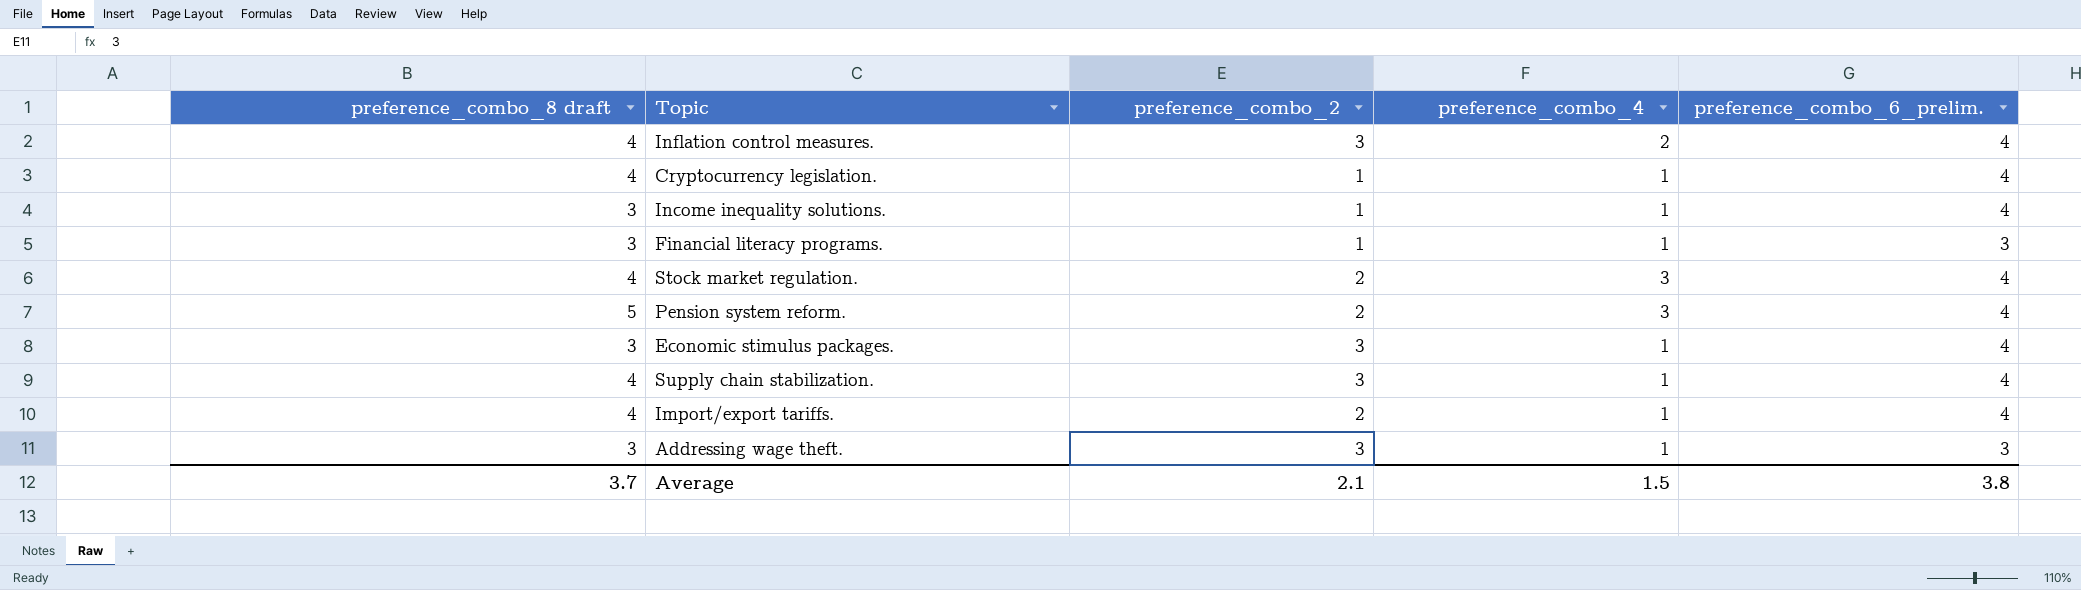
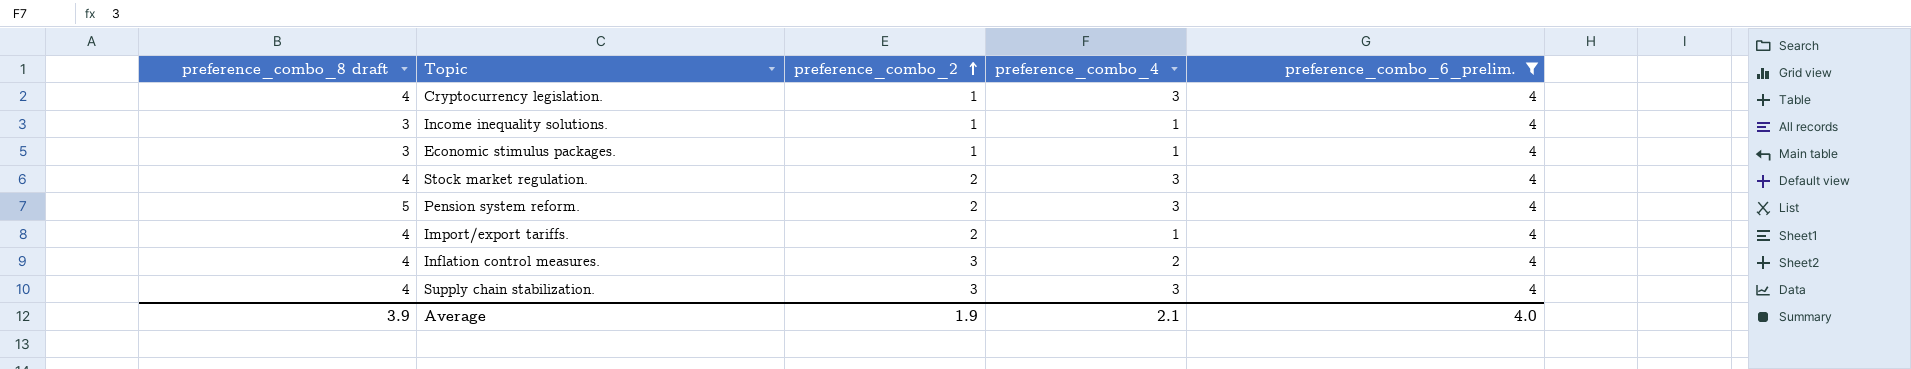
filter: none -> preference_combo_6_prelim. = 4
row order: none -> preference_combo_2 ascending
Cryptocurrency legislation. | preference_combo_4: 1 -> 3
Economic stimulus packages. | preference_combo_2: 3 -> 1
Supply chain stabilization. | preference_combo_4: 1 -> 3
Average | preference_combo_8 draft: 3.7 -> 3.9
Average | preference_combo_2: 2.1 -> 1.9
Average | preference_combo_4: 1.5 -> 2.1
Average | preference_combo_6_prelim.: 3.8 -> 4.0

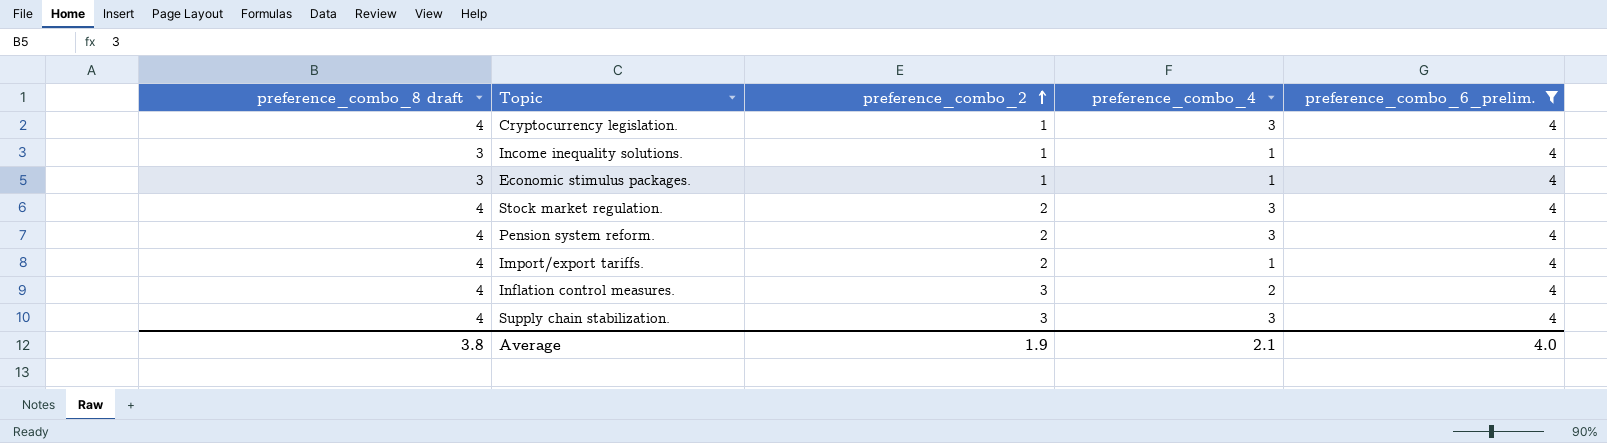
Pension system reform. | preference_combo_8 draft: 5 -> 4
Average | preference_combo_8 draft: 3.9 -> 3.8

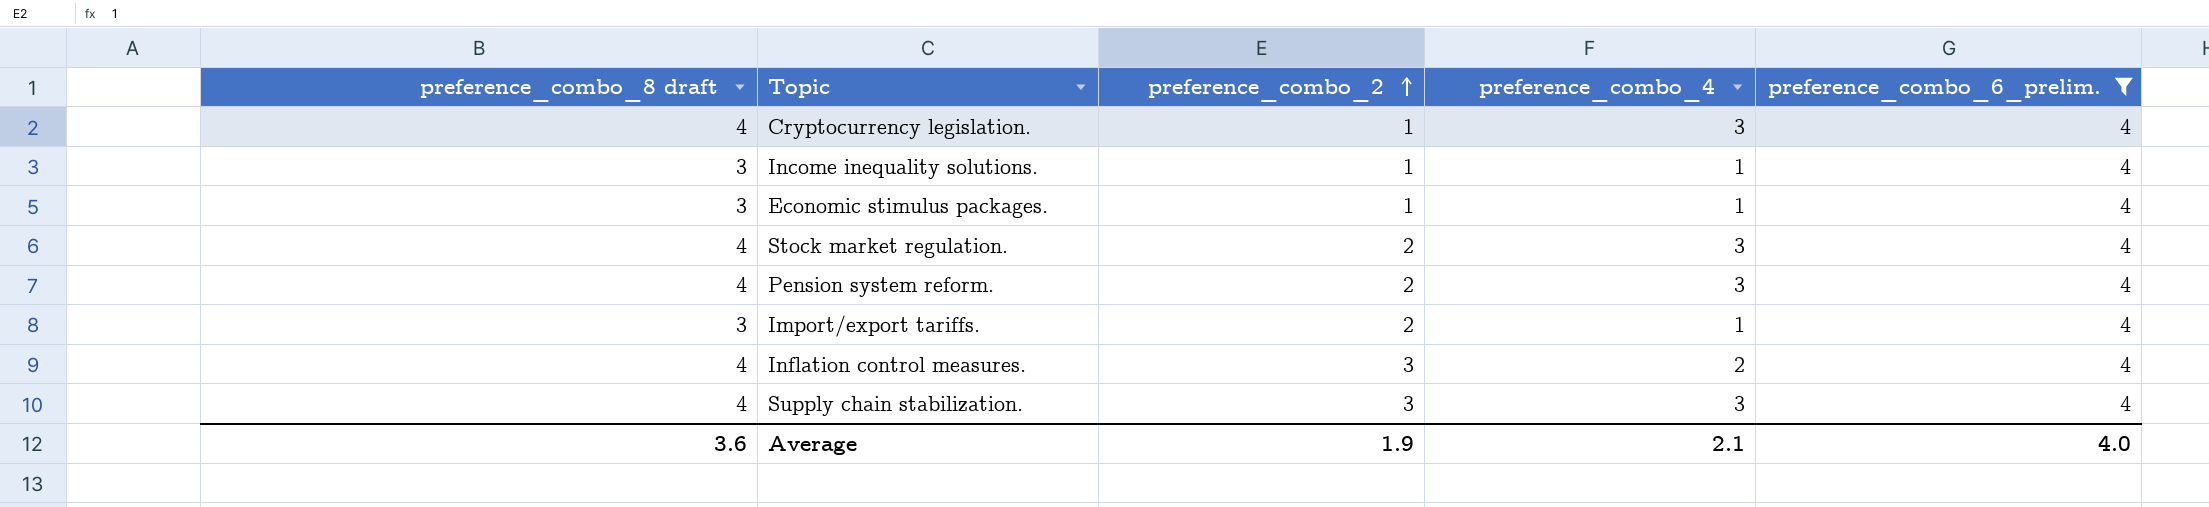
Import/export tariffs. | preference_combo_8 draft: 4 -> 3
Average | preference_combo_8 draft: 3.8 -> 3.6

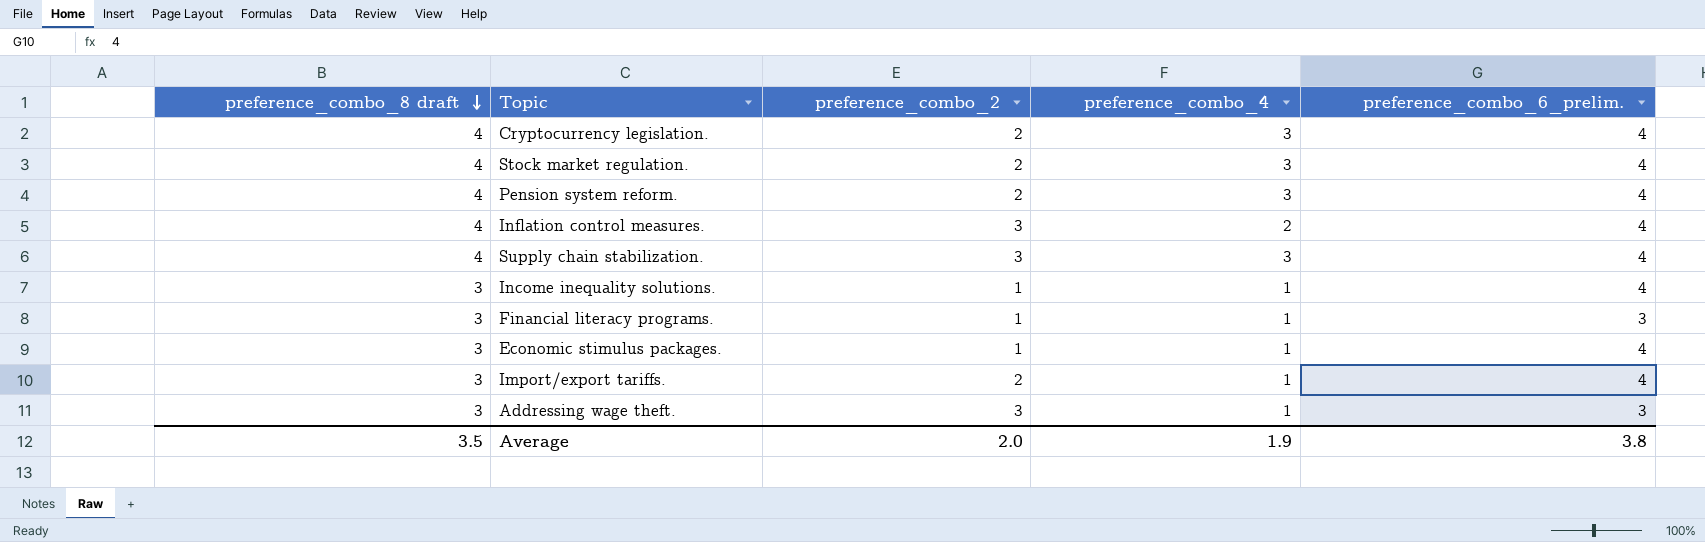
filter: preference_combo_6_prelim. = 4 -> none
row order: preference_combo_2 ascending -> preference_combo_8 draft descending
Cryptocurrency legislation. | preference_combo_2: 1 -> 2
Average | preference_combo_8 draft: 3.6 -> 3.5
Average | preference_combo_2: 1.9 -> 2.0
Average | preference_combo_4: 2.1 -> 1.9
Average | preference_combo_6_prelim.: 4.0 -> 3.8

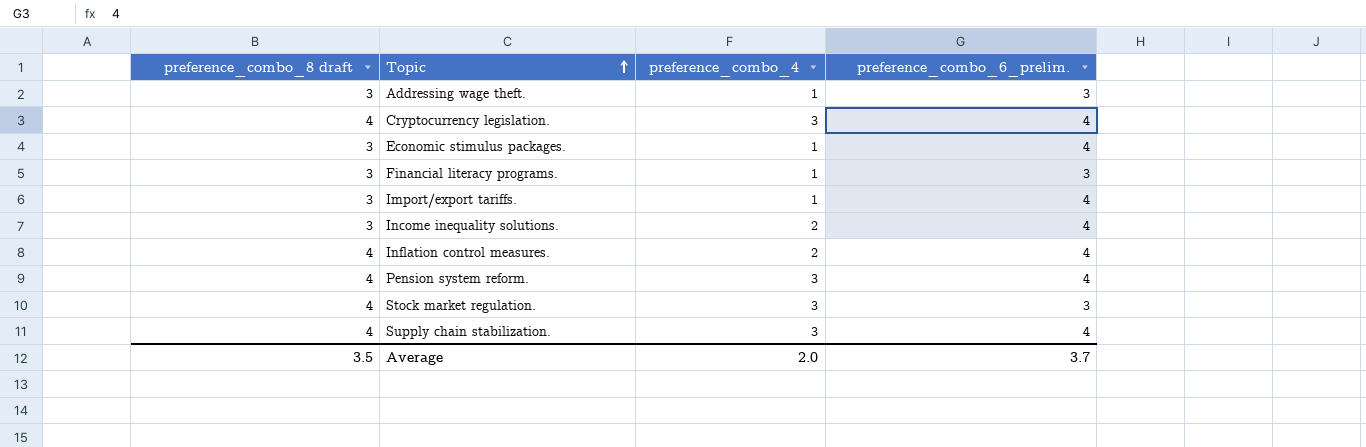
row order: preference_combo_8 draft descending -> Topic ascending
column preference_combo_2 | position: 3 -> none
Income inequality solutions. | preference_combo_4: 1 -> 2
Stock market regulation. | preference_combo_6_prelim.: 4 -> 3
Average | preference_combo_4: 1.9 -> 2.0
Average | preference_combo_6_prelim.: 3.8 -> 3.7

